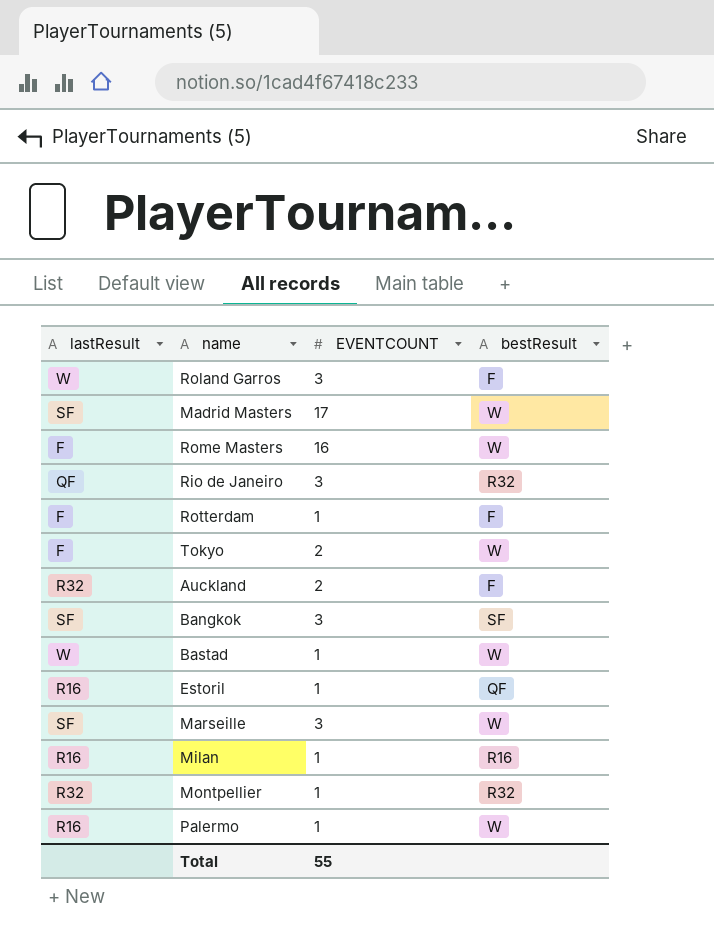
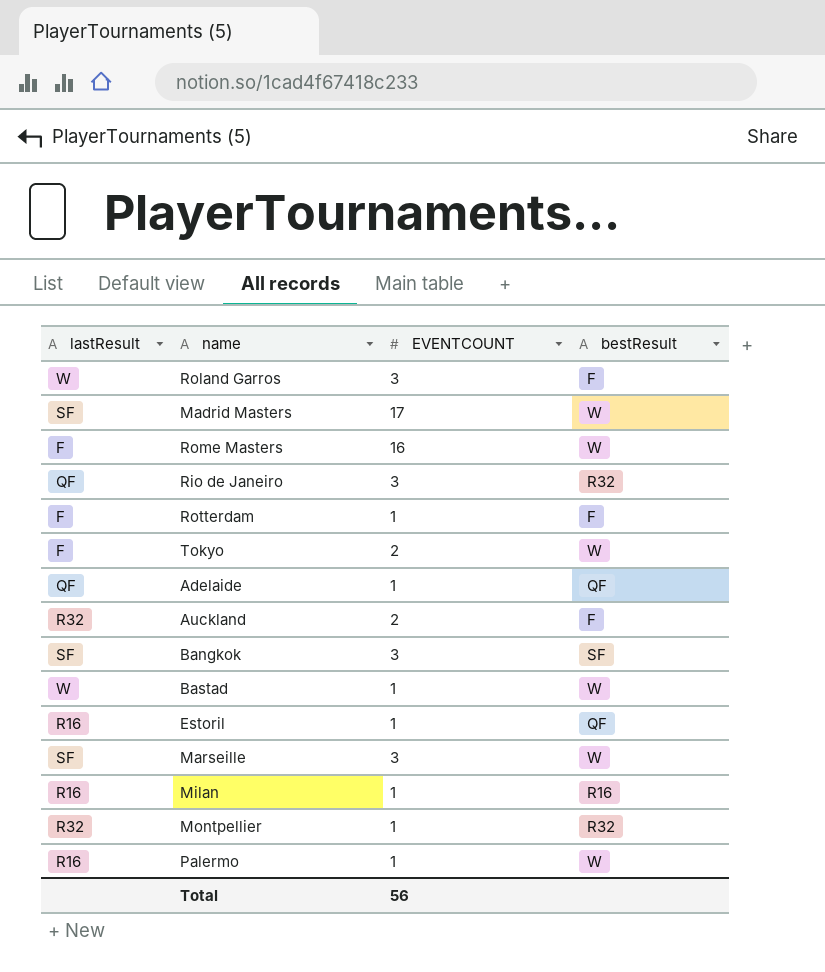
row Adelaide: none -> QF | 1 | QF
Total | EVENTCOUNT: 55 -> 56

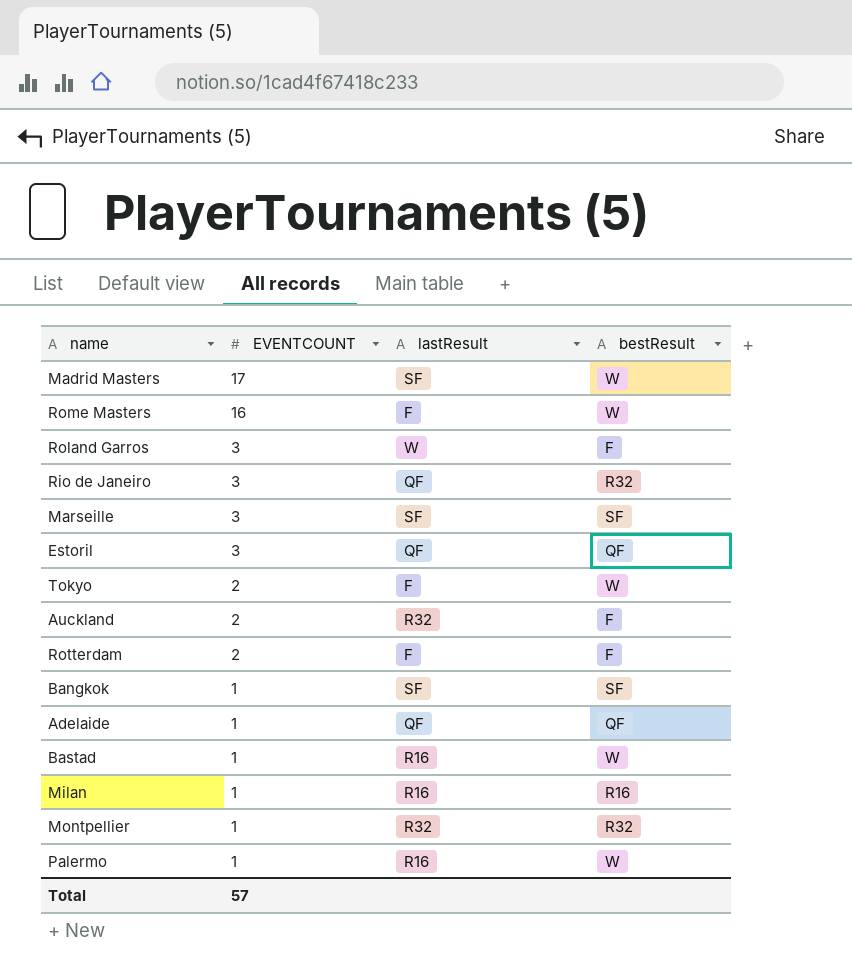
row order: none -> EVENTCOUNT descending
column lastResult | position: 1 -> 3
Marseille | bestResult: W -> SF
Estoril | EVENTCOUNT: 1 -> 3
Estoril | lastResult: R16 -> QF
Rotterdam | EVENTCOUNT: 1 -> 2
Bangkok | EVENTCOUNT: 3 -> 1
Bastad | lastResult: W -> R16
Total | EVENTCOUNT: 56 -> 57

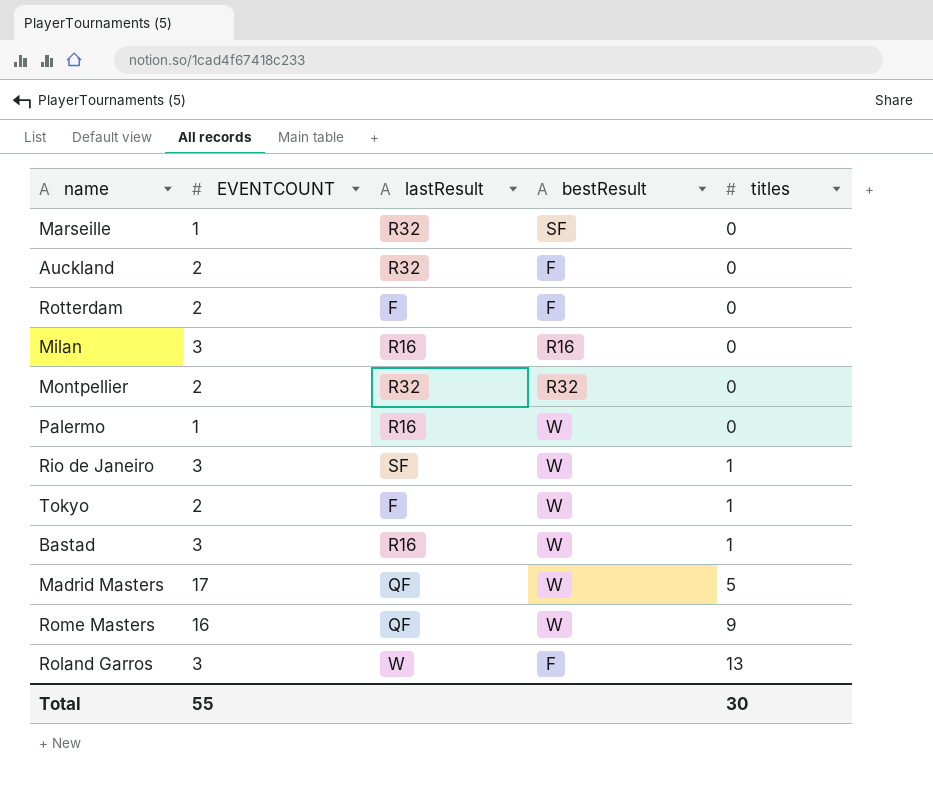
row order: EVENTCOUNT descending -> titles ascending
column titles | position: none -> 5
row Estoril: 3 | QF | QF -> none
row Bangkok: 1 | SF | SF -> none
row Adelaide: 1 | QF | QF -> none
Marseille | EVENTCOUNT: 3 -> 1
Marseille | lastResult: SF -> R32
Milan | EVENTCOUNT: 1 -> 3
Montpellier | EVENTCOUNT: 1 -> 2
Rio de Janeiro | lastResult: QF -> SF
Rio de Janeiro | bestResult: R32 -> W
Bastad | EVENTCOUNT: 1 -> 3
Madrid Masters | lastResult: SF -> QF
Rome Masters | lastResult: F -> QF
Total | EVENTCOUNT: 57 -> 55

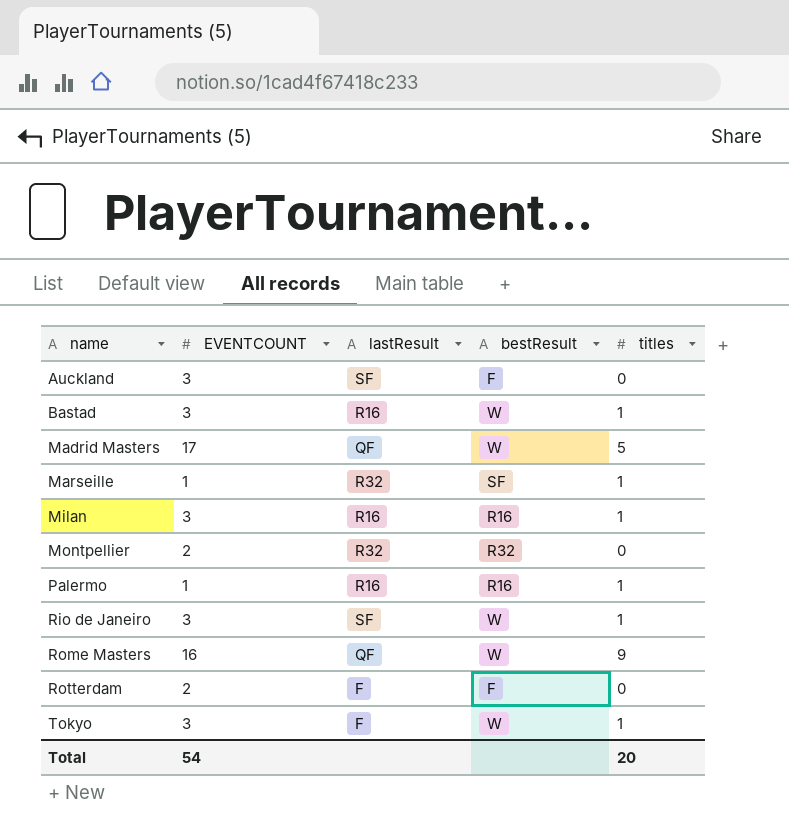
row order: titles ascending -> name ascending
row Roland Garros: 3 | W | F | 13 -> none
Auckland | EVENTCOUNT: 2 -> 3
Auckland | lastResult: R32 -> SF
Marseille | titles: 0 -> 1
Milan | titles: 0 -> 1
Palermo | bestResult: W -> R16
Palermo | titles: 0 -> 1
Tokyo | EVENTCOUNT: 2 -> 3
Total | EVENTCOUNT: 55 -> 54
Total | titles: 30 -> 20

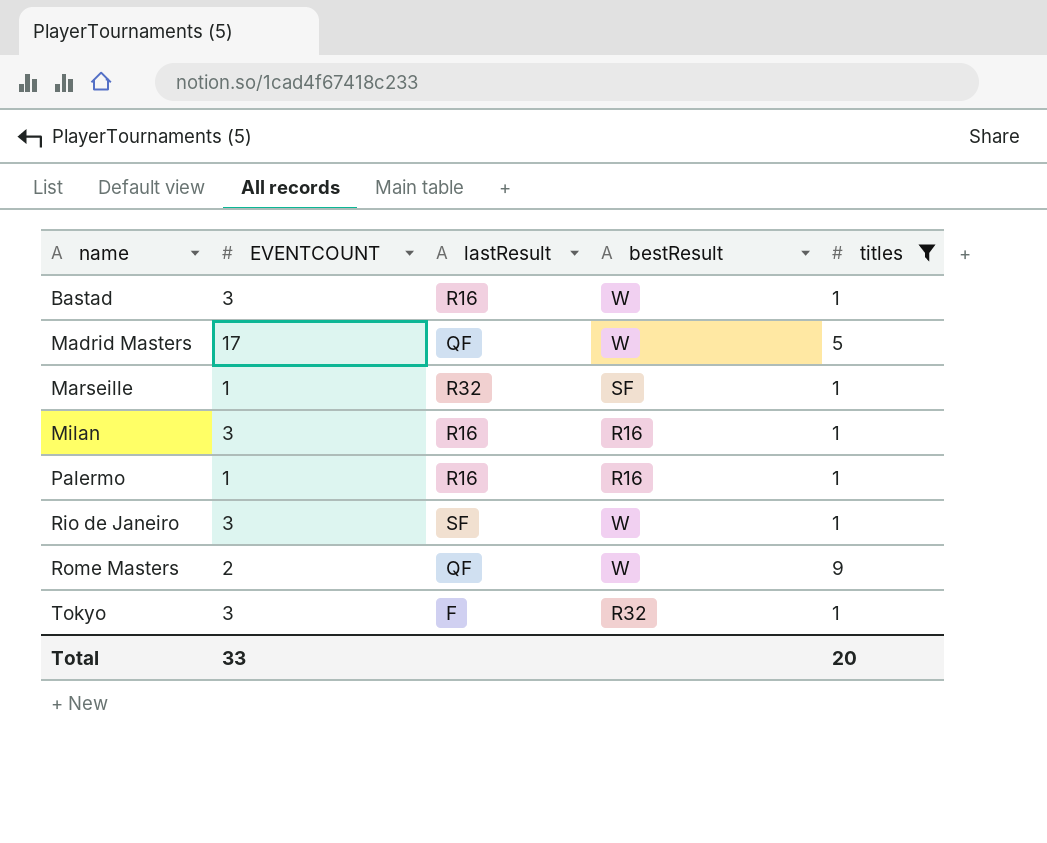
filter: none -> titles != 0
Rome Masters | EVENTCOUNT: 16 -> 2
Tokyo | bestResult: W -> R32
Total | EVENTCOUNT: 54 -> 33

